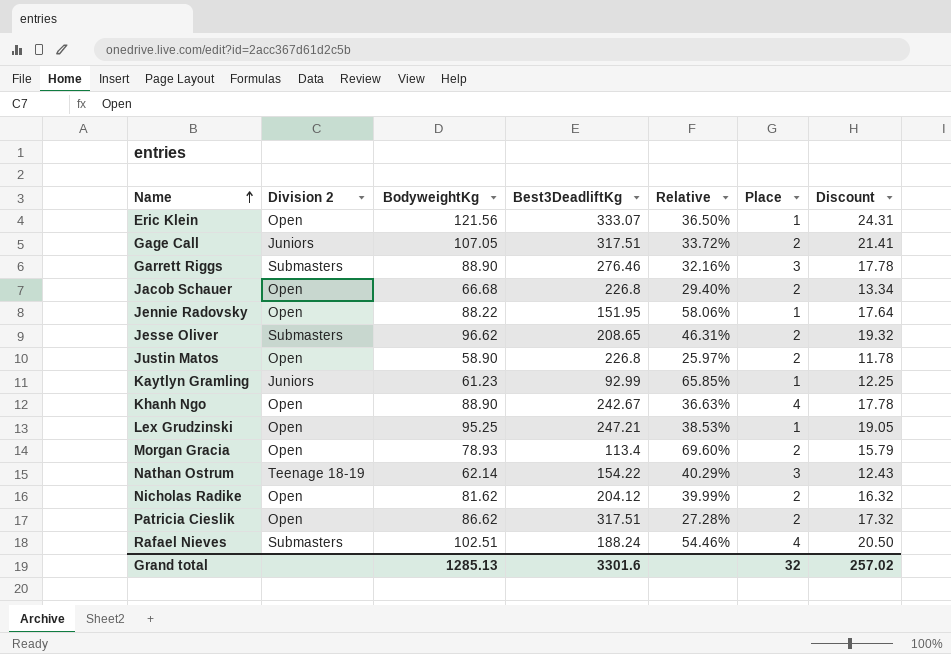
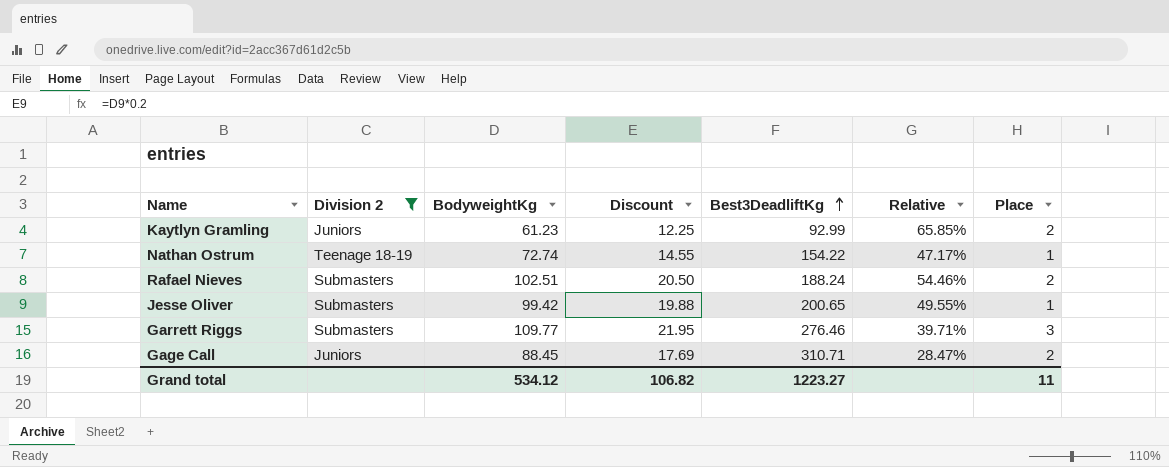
filter: none -> Division 2 != Open
row order: Name ascending -> Best3DeadliftKg ascending
column Discount | position: 7 -> 4
Kaytlyn Gramling | Place: 1 -> 2
Nathan Ostrum | BodyweightKg: 62.14 -> 72.74
Nathan Ostrum | Discount: 12.43 -> 14.55
Nathan Ostrum | Relative: 40.29% -> 47.17%
Nathan Ostrum | Place: 3 -> 1
Rafael Nieves | Place: 4 -> 2
Jesse Oliver | BodyweightKg: 96.62 -> 99.42
Jesse Oliver | Discount: 19.32 -> 19.88
Jesse Oliver | Best3DeadliftKg: 208.65 -> 200.65
Jesse Oliver | Relative: 46.31% -> 49.55%
Jesse Oliver | Place: 2 -> 1
Garrett Riggs | BodyweightKg: 88.90 -> 109.77
Garrett Riggs | Discount: 17.78 -> 21.95
Garrett Riggs | Relative: 32.16% -> 39.71%
Gage Call | BodyweightKg: 107.05 -> 88.45
Gage Call | Discount: 21.41 -> 17.69
Gage Call | Best3DeadliftKg: 317.51 -> 310.71
Gage Call | Relative: 33.72% -> 28.47%
Grand total | BodyweightKg: 1285.13 -> 534.12
Grand total | Discount: 257.02 -> 106.82
Grand total | Best3DeadliftKg: 3301.6 -> 1223.27
Grand total | Place: 32 -> 11

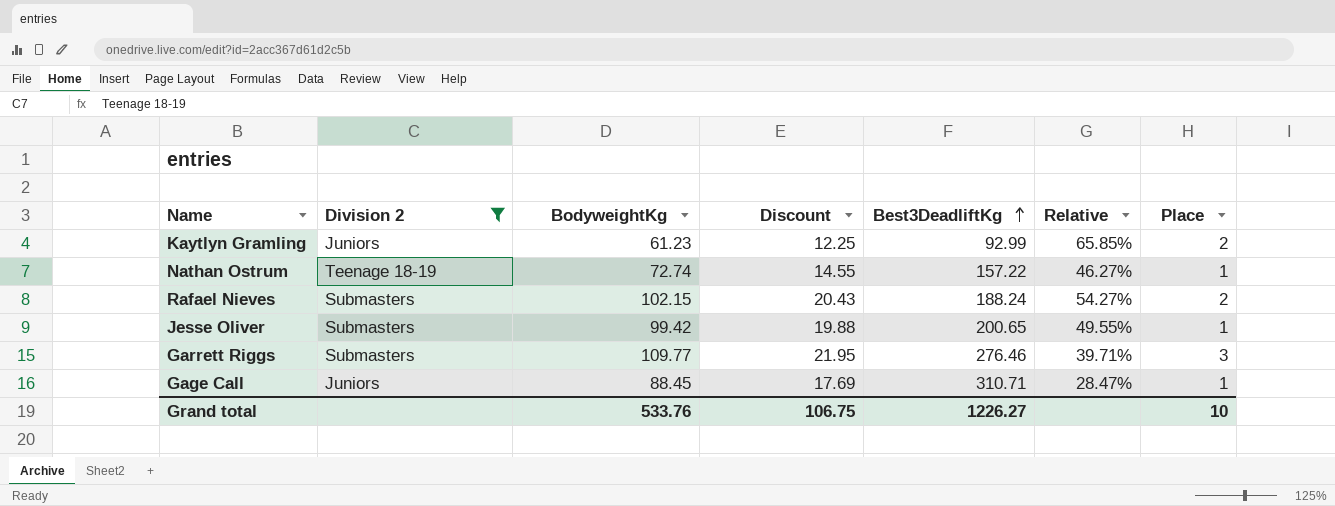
Nathan Ostrum | Best3DeadliftKg: 154.22 -> 157.22
Nathan Ostrum | Relative: 47.17% -> 46.27%
Rafael Nieves | BodyweightKg: 102.51 -> 102.15
Rafael Nieves | Discount: 20.50 -> 20.43
Rafael Nieves | Relative: 54.46% -> 54.27%
Gage Call | Place: 2 -> 1
Grand total | BodyweightKg: 534.12 -> 533.76
Grand total | Discount: 106.82 -> 106.75
Grand total | Best3DeadliftKg: 1223.27 -> 1226.27
Grand total | Place: 11 -> 10

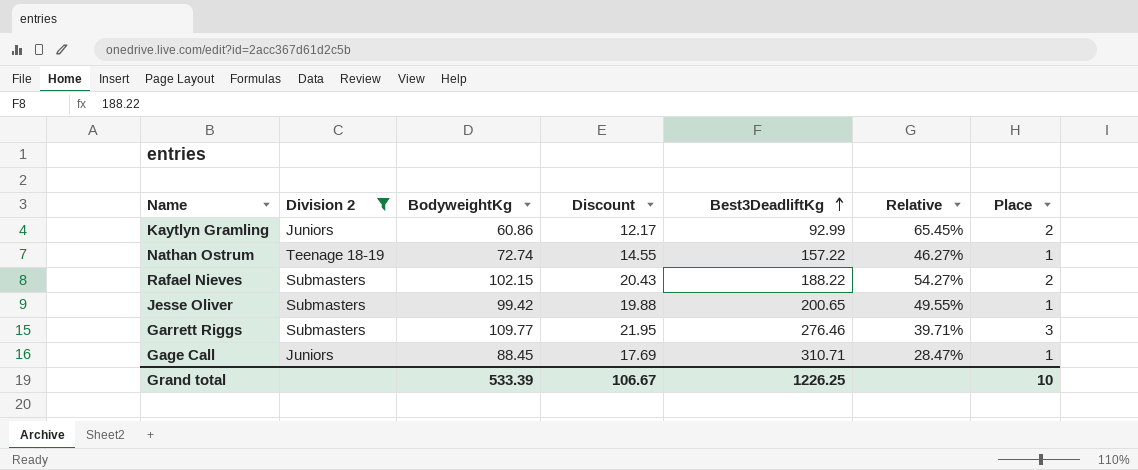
Kaytlyn Gramling | BodyweightKg: 61.23 -> 60.86
Kaytlyn Gramling | Discount: 12.25 -> 12.17
Kaytlyn Gramling | Relative: 65.85% -> 65.45%
Rafael Nieves | Best3DeadliftKg: 188.24 -> 188.22
Grand total | BodyweightKg: 533.76 -> 533.39
Grand total | Discount: 106.75 -> 106.67
Grand total | Best3DeadliftKg: 1226.27 -> 1226.25

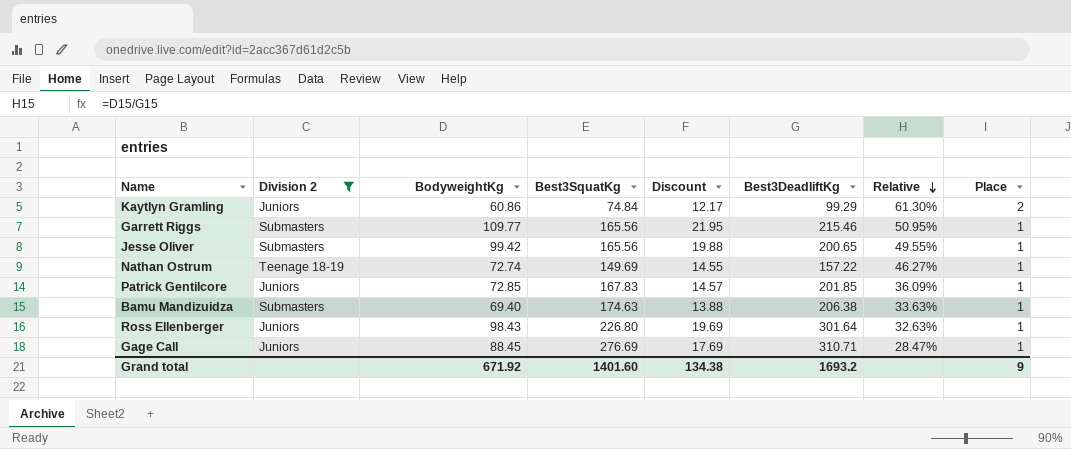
row order: Best3DeadliftKg ascending -> Relative descending
column Best3SquatKg | position: none -> 4
row Rafael Nieves: Submasters | 102.15 | 20.43 | 188.22 | 54.27% | 2 -> none
Kaytlyn Gramling | Best3DeadliftKg: 92.99 -> 99.29
Kaytlyn Gramling | Relative: 65.45% -> 61.30%
Garrett Riggs | Best3DeadliftKg: 276.46 -> 215.46
Garrett Riggs | Relative: 39.71% -> 50.95%
Garrett Riggs | Place: 3 -> 1
row Patrick Gentilcore: none -> Juniors | 72.85 | 167.83 | 14.57 | 201.85 | 36.09% | 1
row Bamu Mandizuidza: none -> Submasters | 69.40 | 174.63 | 13.88 | 206.38 | 33.63% | 1
row Ross Ellenberger: none -> Juniors | 98.43 | 226.80 | 19.69 | 301.64 | 32.63% | 1
Grand total | BodyweightKg: 533.39 -> 671.92
Grand total | Discount: 106.67 -> 134.38
Grand total | Best3DeadliftKg: 1226.25 -> 1693.2
Grand total | Place: 10 -> 9

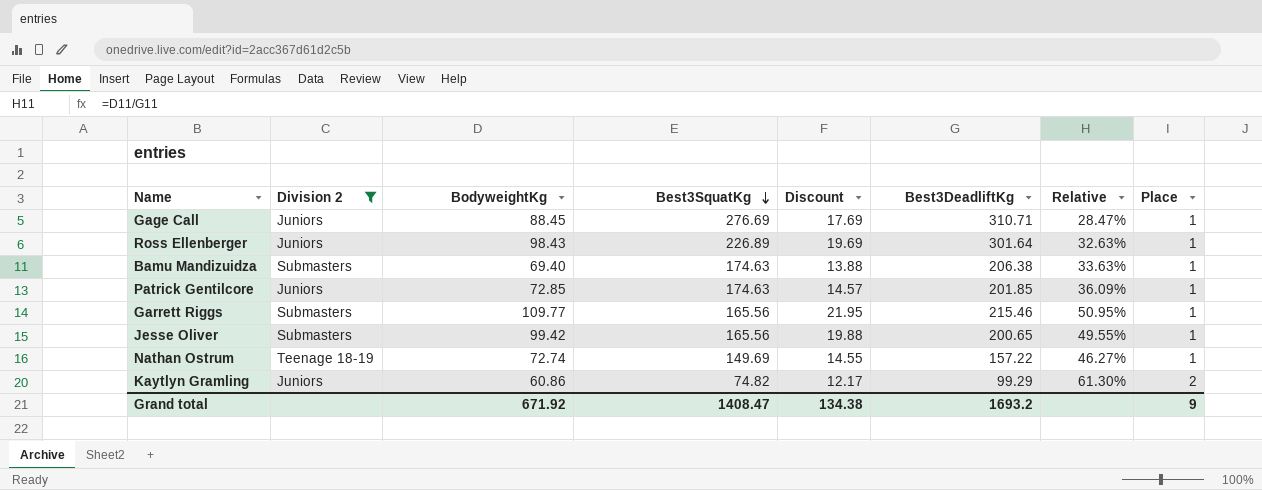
row order: Relative descending -> Best3SquatKg descending
Ross Ellenberger | Best3SquatKg: 226.80 -> 226.89
Patrick Gentilcore | Best3SquatKg: 167.83 -> 174.63
Kaytlyn Gramling | Best3SquatKg: 74.84 -> 74.82
Grand total | Best3SquatKg: 1401.60 -> 1408.47

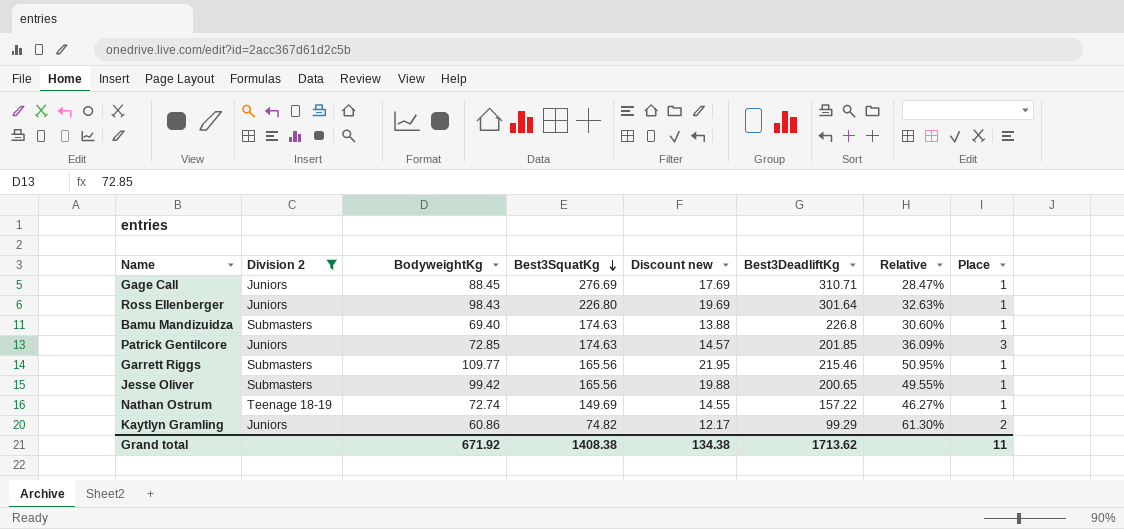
column name: Discount -> Discount new
Ross Ellenberger | Best3SquatKg: 226.89 -> 226.80
Bamu Mandizuidza | Best3DeadliftKg: 206.38 -> 226.8
Bamu Mandizuidza | Relative: 33.63% -> 30.60%
Patrick Gentilcore | Place: 1 -> 3
Grand total | Best3SquatKg: 1408.47 -> 1408.38
Grand total | Best3DeadliftKg: 1693.2 -> 1713.62
Grand total | Place: 9 -> 11

